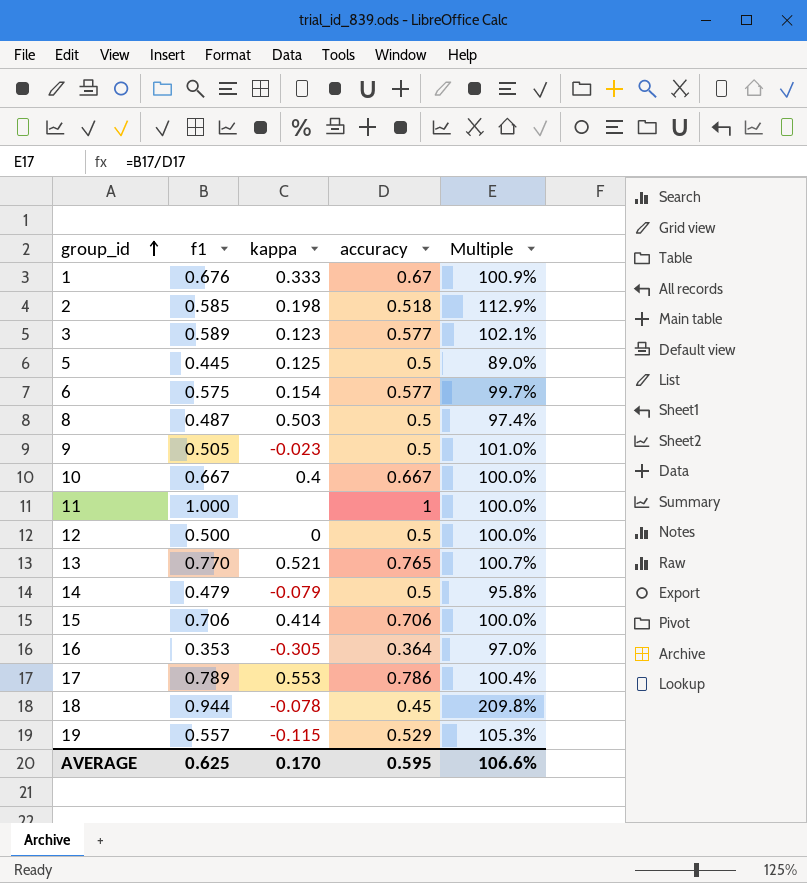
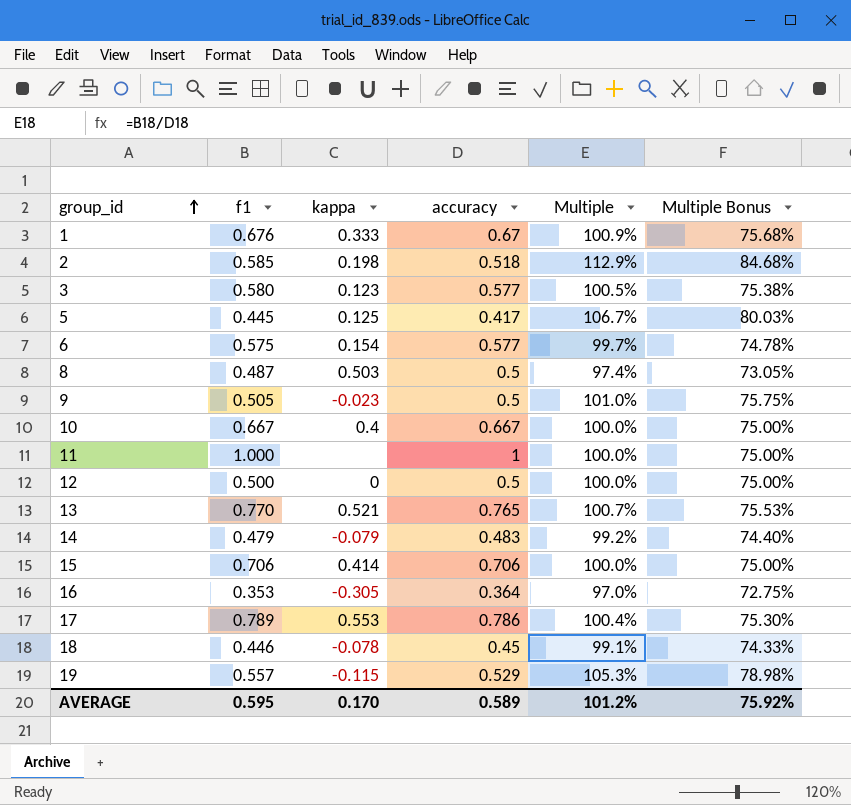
column Multiple Bonus | formula: none -> [Multiple] * 0.75
3 | f1: 0.589 -> 0.580
3 | Multiple: 102.1% -> 100.5%
5 | accuracy: 0.5 -> 0.417
5 | Multiple: 89.0% -> 106.7%
14 | accuracy: 0.5 -> 0.483
14 | Multiple: 95.8% -> 99.2%
18 | f1: 0.944 -> 0.446
18 | Multiple: 209.8% -> 99.1%
AVERAGE | f1: 0.625 -> 0.595
AVERAGE | accuracy: 0.595 -> 0.589
AVERAGE | Multiple: 106.6% -> 101.2%

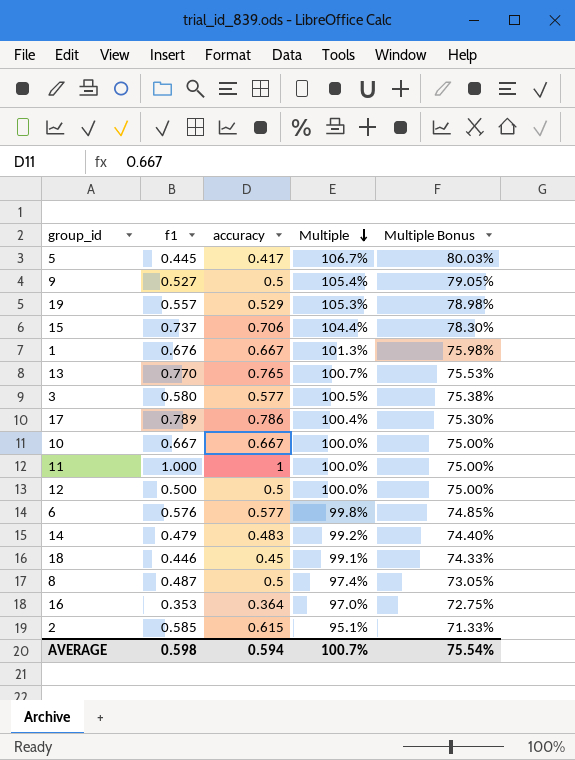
row order: group_id ascending -> Multiple descending
column kappa | position: 3 -> none
9 | f1: 0.505 -> 0.527
9 | Multiple: 101.0% -> 105.4%
9 | Multiple Bonus: 75.75% -> 79.05%
15 | f1: 0.706 -> 0.737
15 | Multiple: 100.0% -> 104.4%
15 | Multiple Bonus: 75.00% -> 78.30%
1 | accuracy: 0.67 -> 0.667
1 | Multiple: 100.9% -> 101.3%
1 | Multiple Bonus: 75.68% -> 75.98%
6 | f1: 0.575 -> 0.576
6 | Multiple: 99.7% -> 99.8%
6 | Multiple Bonus: 74.78% -> 74.85%
2 | accuracy: 0.518 -> 0.615
2 | Multiple: 112.9% -> 95.1%
2 | Multiple Bonus: 84.68% -> 71.33%
AVERAGE | f1: 0.595 -> 0.598
AVERAGE | accuracy: 0.589 -> 0.594
AVERAGE | Multiple: 101.2% -> 100.7%
AVERAGE | Multiple Bonus: 75.92% -> 75.54%

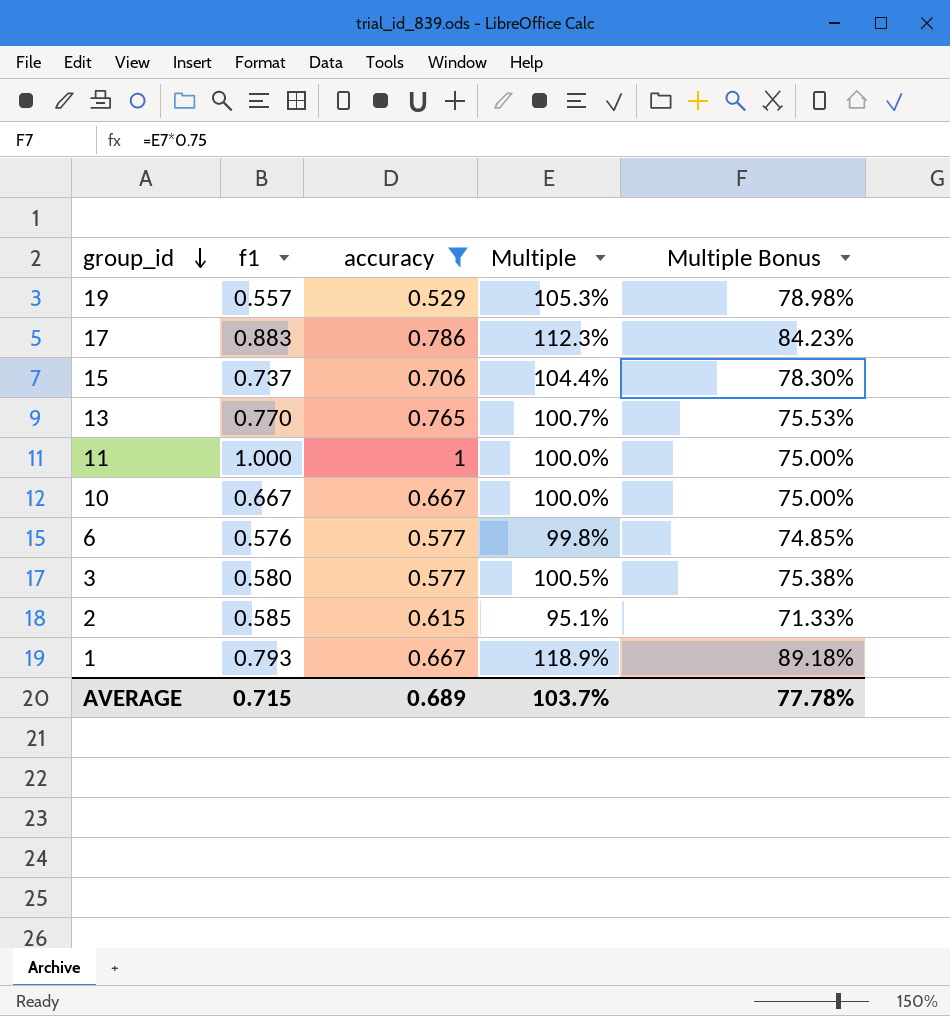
filter: none -> accuracy >= 0.529
row order: Multiple descending -> group_id descending
17 | f1: 0.789 -> 0.883
17 | Multiple: 100.4% -> 112.3%
17 | Multiple Bonus: 75.30% -> 84.23%
1 | f1: 0.676 -> 0.793
1 | Multiple: 101.3% -> 118.9%
1 | Multiple Bonus: 75.98% -> 89.18%
AVERAGE | f1: 0.598 -> 0.715
AVERAGE | accuracy: 0.594 -> 0.689
AVERAGE | Multiple: 100.7% -> 103.7%
AVERAGE | Multiple Bonus: 75.54% -> 77.78%

